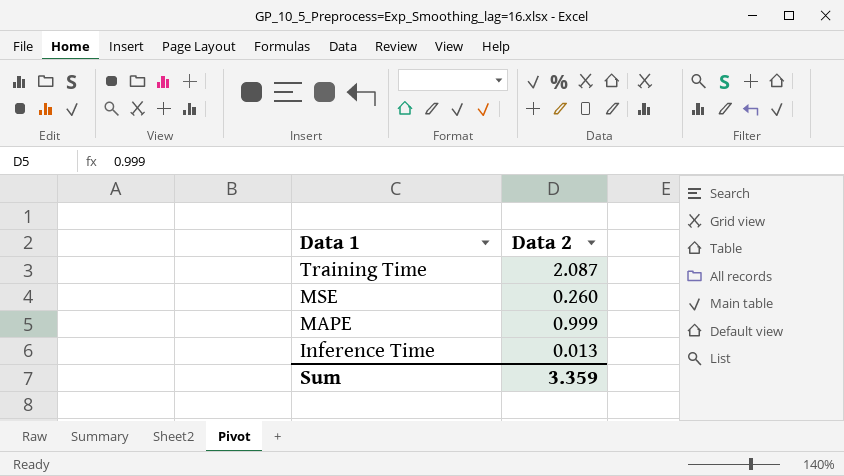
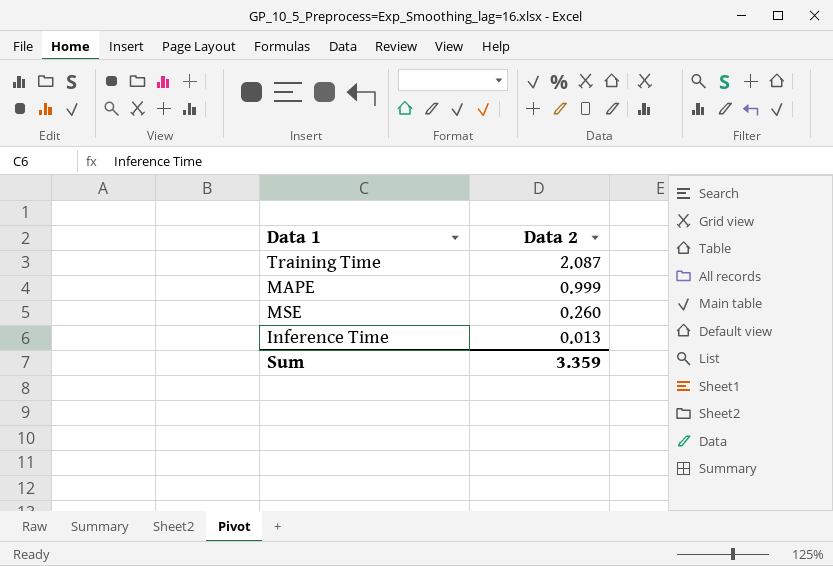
row order: Data 1 descending -> Data 2 descending

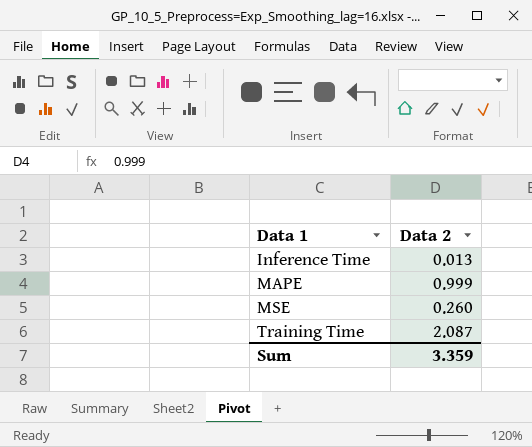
row order: Data 2 descending -> Data 1 ascending

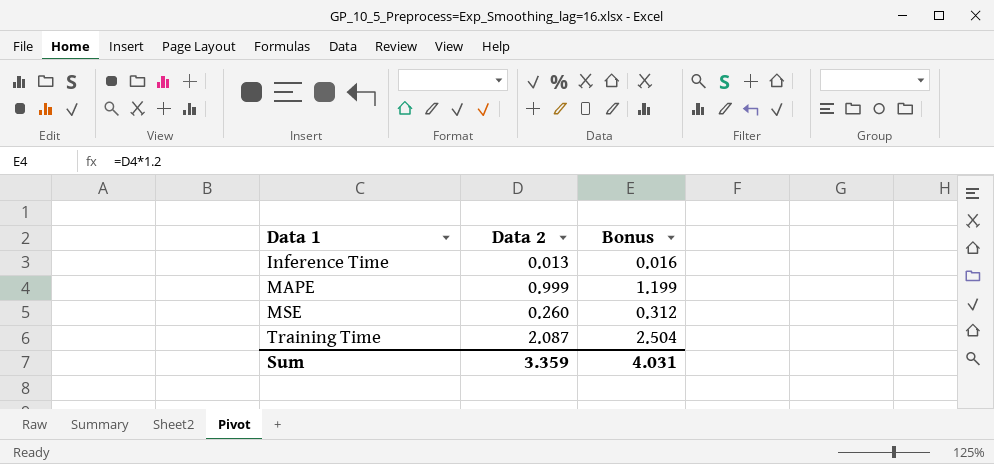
column Bonus | formula: none -> [Data 2] * 1.2

